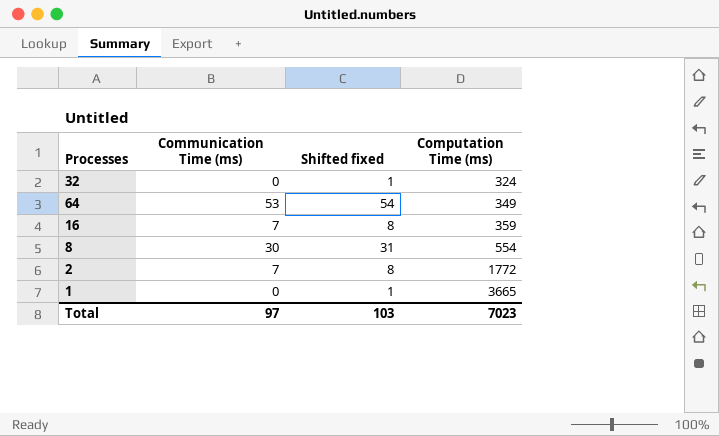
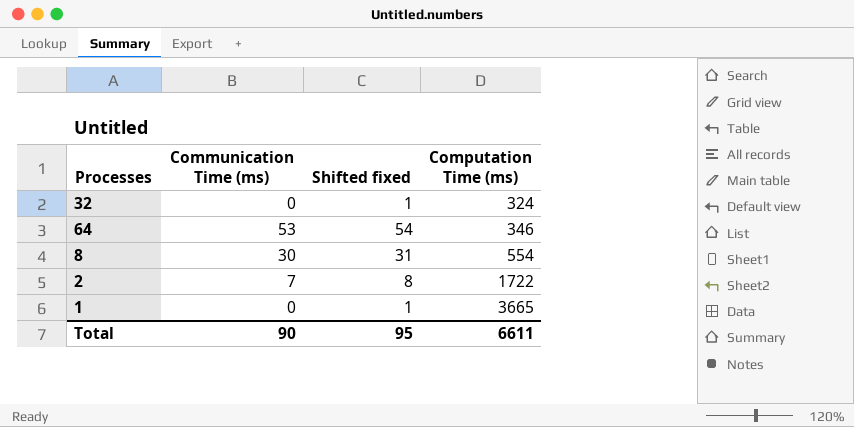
row 16: 7 | 8 | 359 -> none
64 | Computation Time (ms): 349 -> 346
2 | Computation Time (ms): 1772 -> 1722
Total | Communication Time (ms): 97 -> 90
Total | Shifted fixed: 103 -> 95
Total | Computation Time (ms): 7023 -> 6611

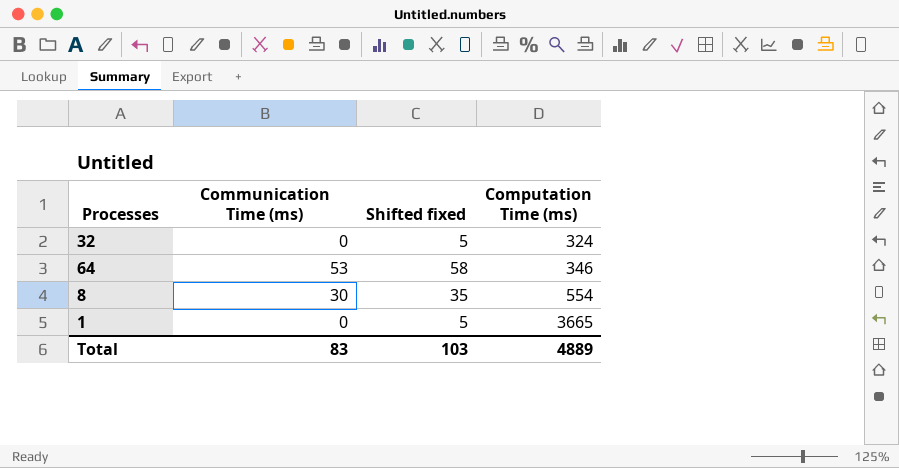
column Shifted fixed | formula: [Communication Time (ms)] + 1 -> [Communication Time (ms)] + 5
row 2: 7 | 8 | 1722 -> none
Total | Communication Time (ms): 90 -> 83
Total | Shifted fixed: 95 -> 103
Total | Computation Time (ms): 6611 -> 4889

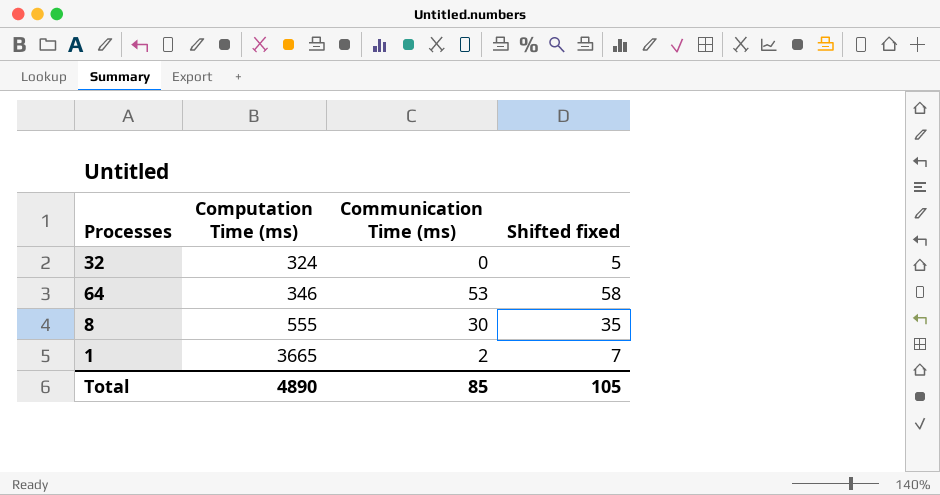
column Computation Time (ms) | position: 4 -> 2
8 | Computation Time (ms): 554 -> 555
1 | Communication Time (ms): 0 -> 2
1 | Shifted fixed: 5 -> 7
Total | Computation Time (ms): 4889 -> 4890
Total | Communication Time (ms): 83 -> 85
Total | Shifted fixed: 103 -> 105

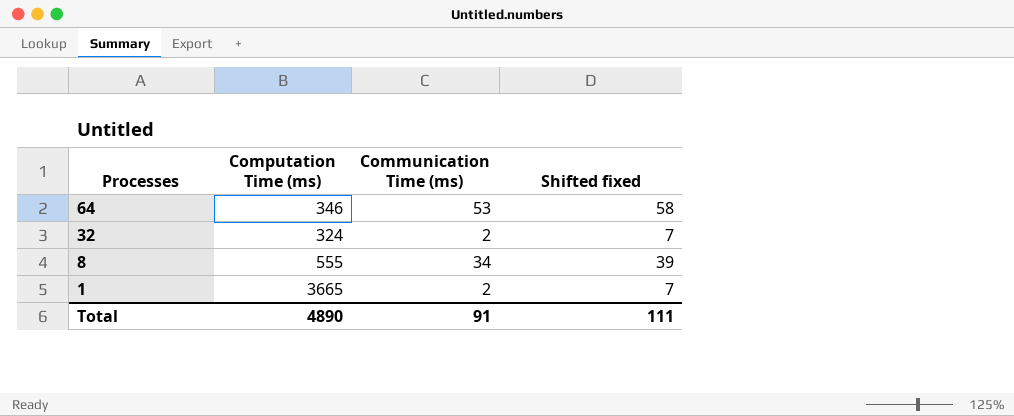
row order: Computation Time (ms) ascending -> Processes descending
32 | Communication Time (ms): 0 -> 2
32 | Shifted fixed: 5 -> 7
8 | Communication Time (ms): 30 -> 34
8 | Shifted fixed: 35 -> 39
Total | Communication Time (ms): 85 -> 91
Total | Shifted fixed: 105 -> 111

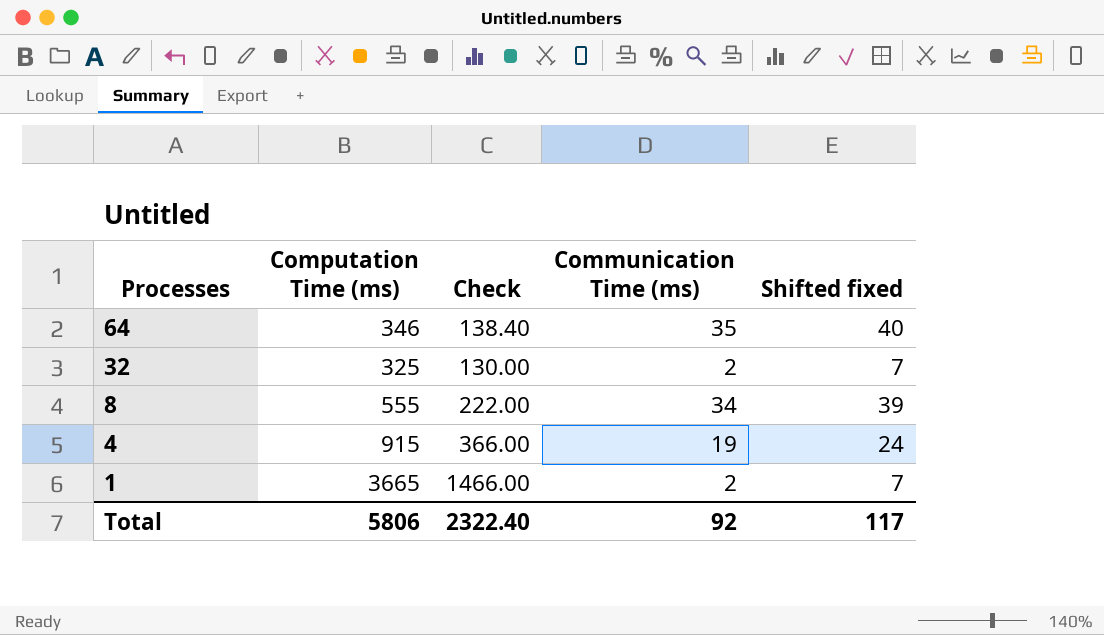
column Check | formula: none -> [Computation Time (ms)] * 0.4
64 | Communication Time (ms): 53 -> 35
64 | Shifted fixed: 58 -> 40
32 | Computation Time (ms): 324 -> 325
row 4: none -> 915 | 366.00 | 19 | 24
Total | Computation Time (ms): 4890 -> 5806
Total | Communication Time (ms): 91 -> 92
Total | Shifted fixed: 111 -> 117

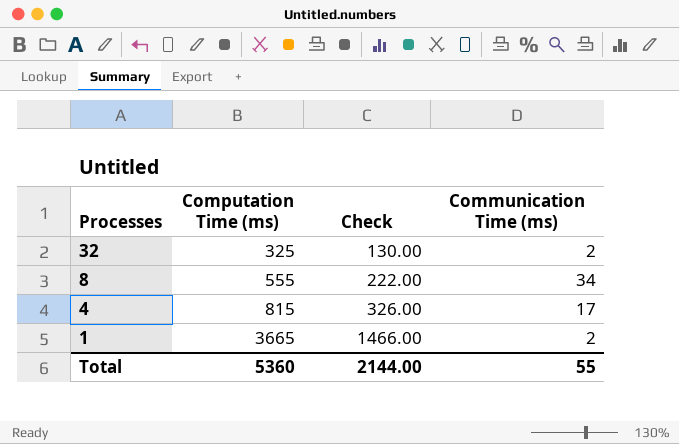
column Shifted fixed | formula: [Communication Time (ms)] + 5 -> none
row 64: 346 | 138.40 | 35 | 40 -> none
4 | Computation Time (ms): 915 -> 815
4 | Check: 366.00 -> 326.00
4 | Communication Time (ms): 19 -> 17
Total | Computation Time (ms): 5806 -> 5360
Total | Check: 2322.40 -> 2144.00
Total | Communication Time (ms): 92 -> 55

